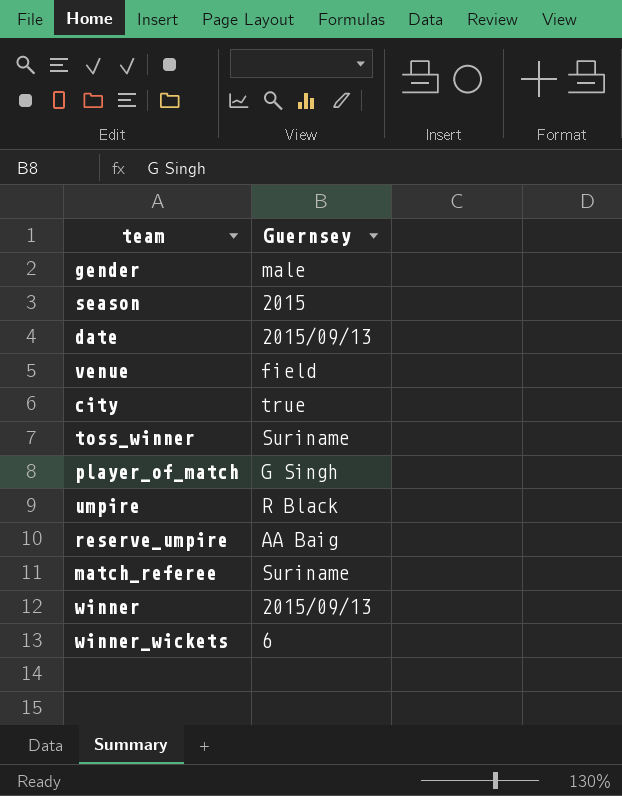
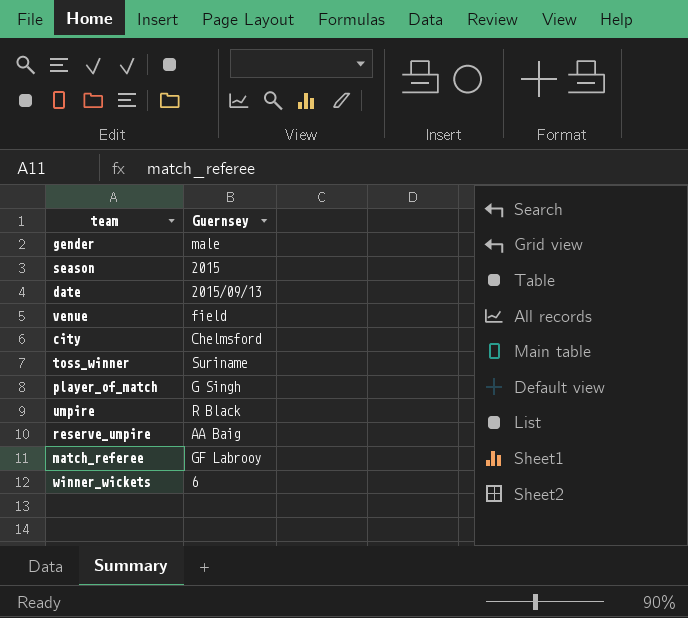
row winner: 2015/09/13 -> none
city | Guernsey: true -> Chelmsford
match_referee | Guernsey: Suriname -> GF Labrooy

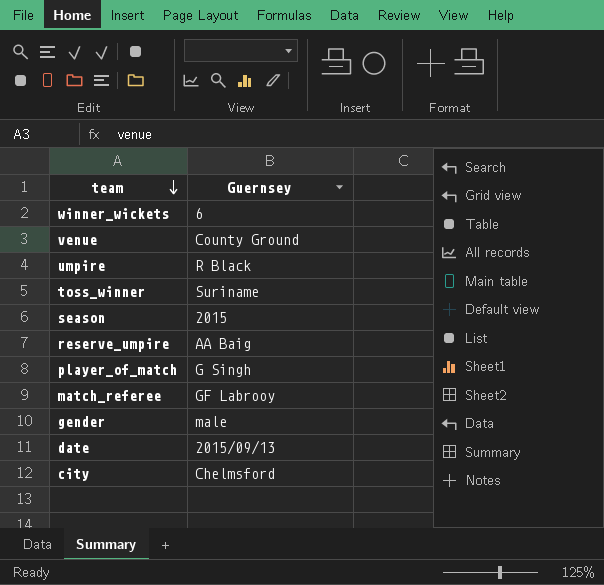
row order: none -> team descending
venue | Guernsey: field -> County Ground

